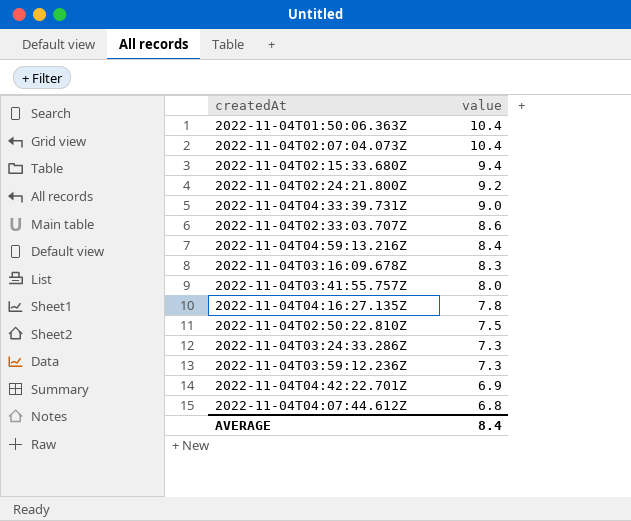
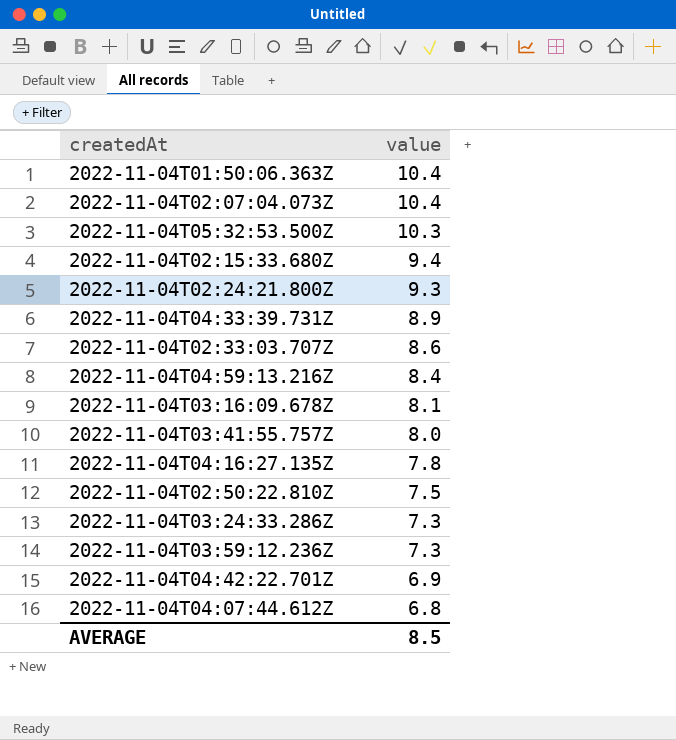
row 2022-11-04T05:32:53.500Z: none -> 10.3
2022-11-04T02:24:21.800Z | value: 9.2 -> 9.3
2022-11-04T04:33:39.731Z | value: 9.0 -> 8.9
2022-11-04T03:16:09.678Z | value: 8.3 -> 8.1
AVERAGE | value: 8.4 -> 8.5

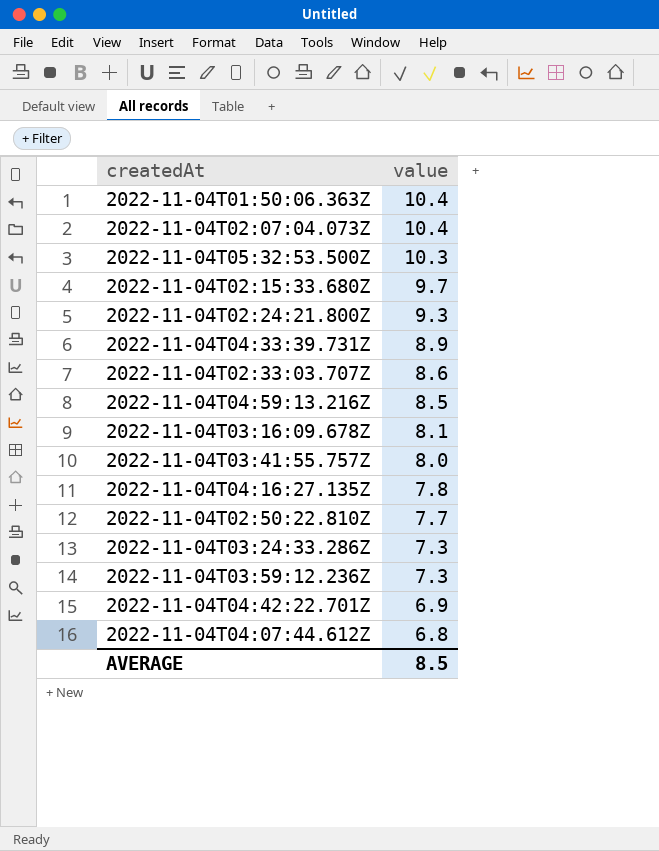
2022-11-04T02:15:33.680Z | value: 9.4 -> 9.7
2022-11-04T04:59:13.216Z | value: 8.4 -> 8.5
2022-11-04T02:50:22.810Z | value: 7.5 -> 7.7

